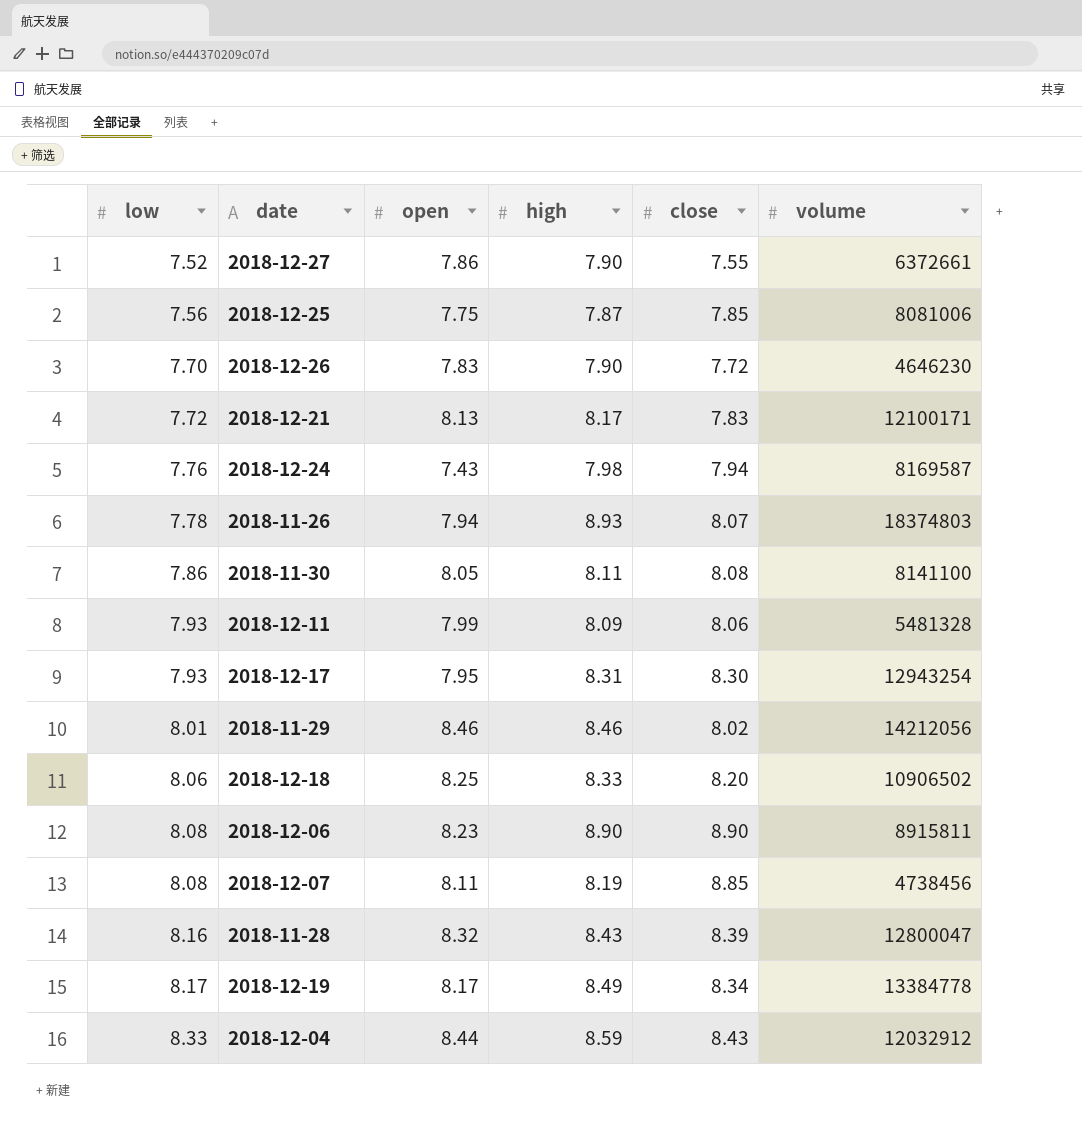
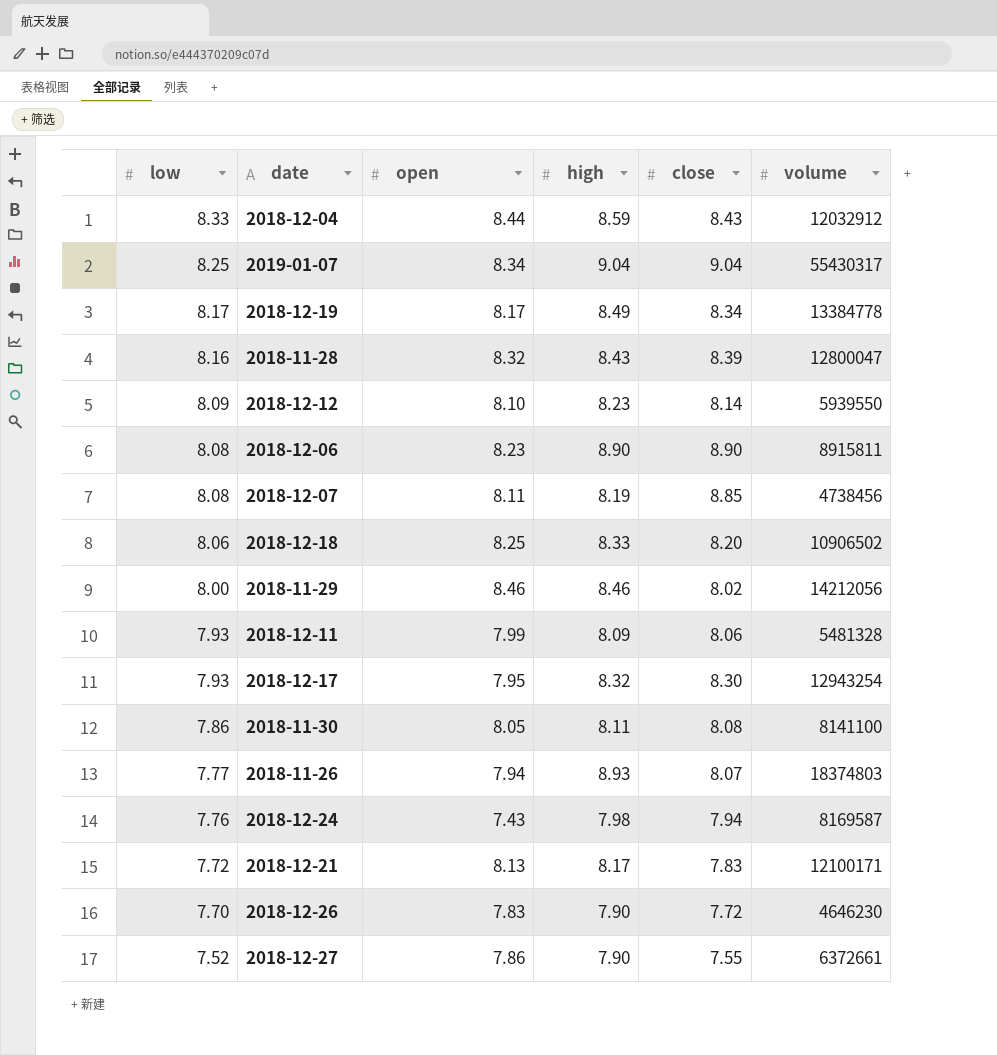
row order: low ascending -> low descending
row 2018-12-25: 7.56 | 7.75 | 7.87 | 7.85 | 8081006 -> none
row 2019-01-07: none -> 8.25 | 8.34 | 9.04 | 9.04 | 55430317
row 2018-12-12: none -> 8.09 | 8.10 | 8.23 | 8.14 | 5939550
2018-11-29 | low: 8.01 -> 8.00
2018-12-17 | high: 8.31 -> 8.32
2018-11-26 | low: 7.78 -> 7.77

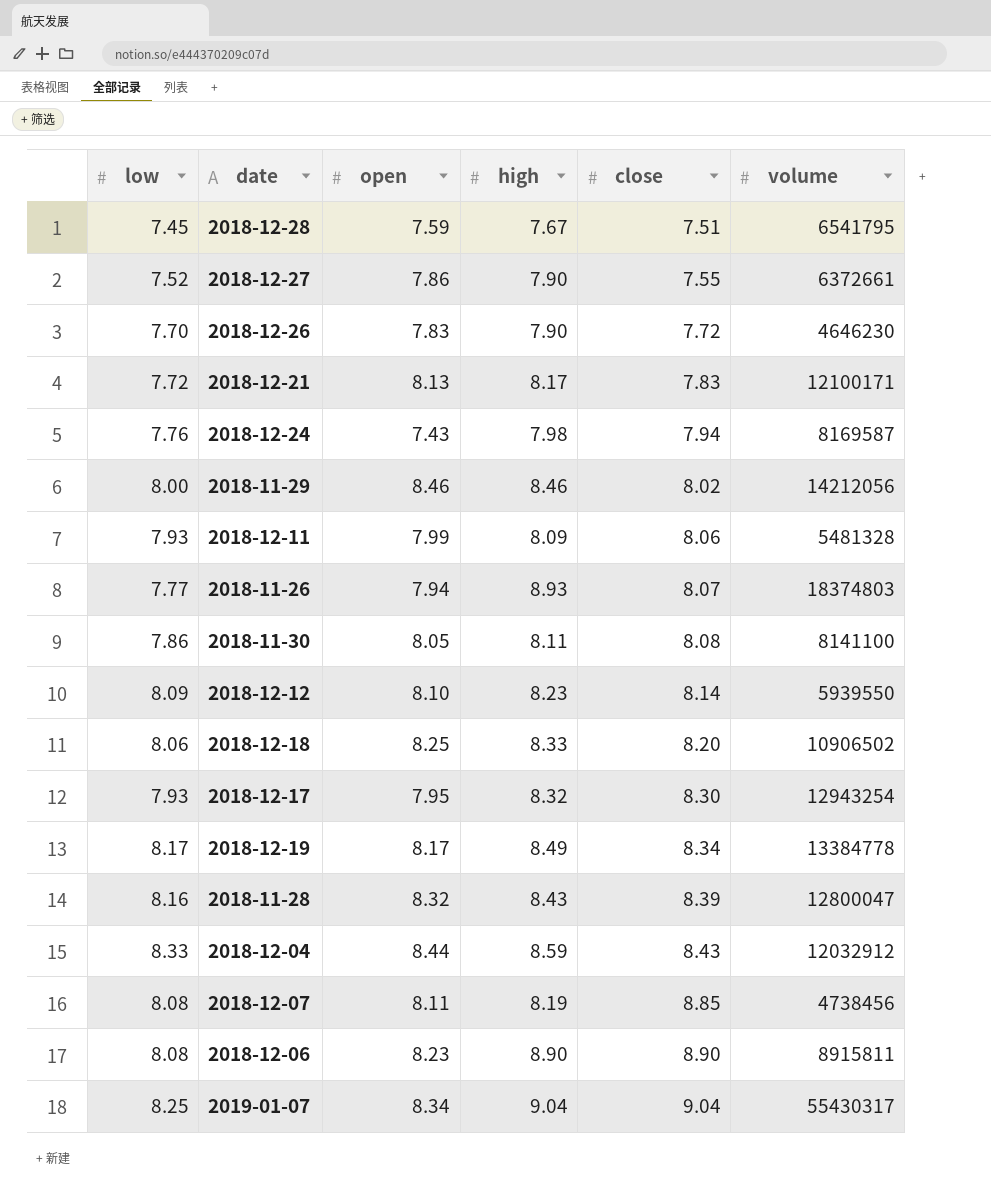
row order: low descending -> close ascending
row 2018-12-28: none -> 7.45 | 7.59 | 7.67 | 7.51 | 6541795

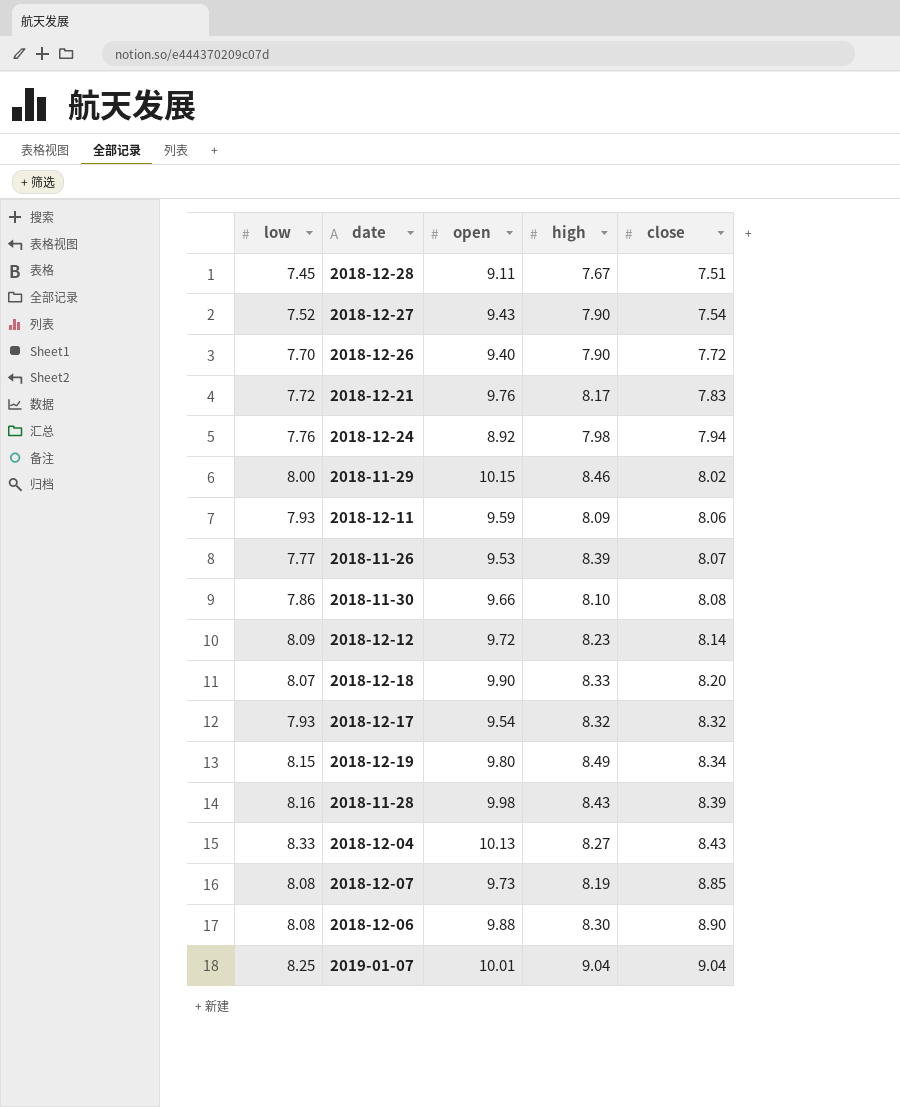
column volume | position: 6 -> none
2018-12-28 | open: 7.59 -> 9.11
2018-12-27 | open: 7.86 -> 9.43
2018-12-27 | close: 7.55 -> 7.54
2018-12-26 | open: 7.83 -> 9.40
2018-12-21 | open: 8.13 -> 9.76
2018-12-24 | open: 7.43 -> 8.92
2018-11-29 | open: 8.46 -> 10.15
2018-12-11 | open: 7.99 -> 9.59
2018-11-26 | open: 7.94 -> 9.53
2018-11-26 | high: 8.93 -> 8.39
2018-11-30 | open: 8.05 -> 9.66
2018-11-30 | high: 8.11 -> 8.10
2018-12-12 | open: 8.10 -> 9.72
2018-12-18 | low: 8.06 -> 8.07
2018-12-18 | open: 8.25 -> 9.90
2018-12-17 | open: 7.95 -> 9.54
2018-12-17 | close: 8.30 -> 8.32
2018-12-19 | low: 8.17 -> 8.15
2018-12-19 | open: 8.17 -> 9.80
2018-11-28 | open: 8.32 -> 9.98
2018-12-04 | open: 8.44 -> 10.13
2018-12-04 | high: 8.59 -> 8.27
2018-12-07 | open: 8.11 -> 9.73
2018-12-06 | open: 8.23 -> 9.88
2018-12-06 | high: 8.90 -> 8.30
2019-01-07 | open: 8.34 -> 10.01

